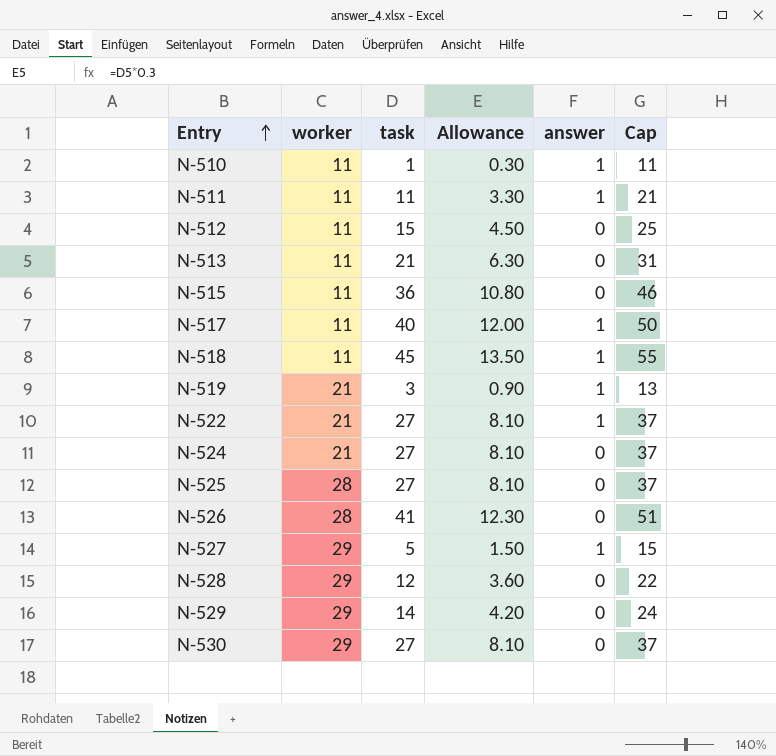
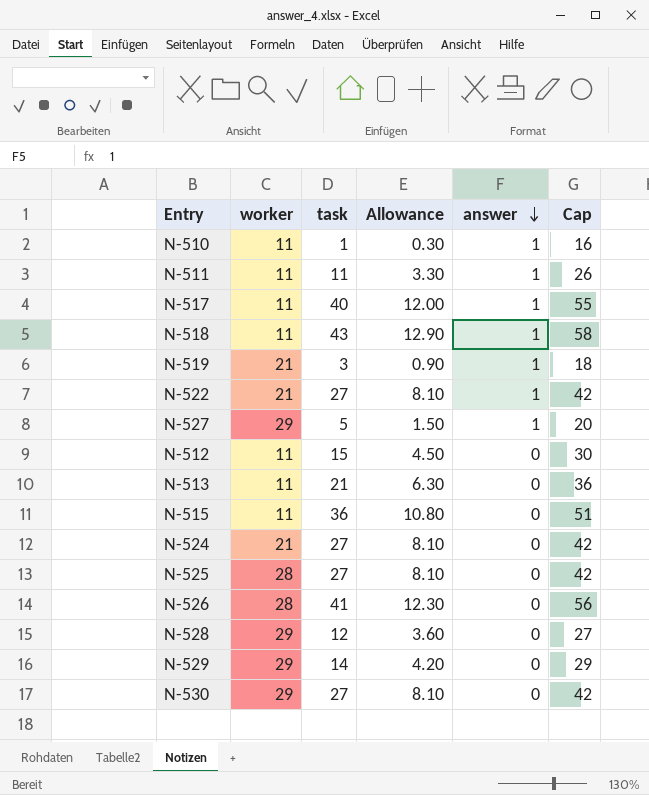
row order: Entry ascending -> answer descending
column Cap | formula: [task] + 10 -> [task] + 15
N-518 | task: 45 -> 43
N-518 | Allowance: 13.50 -> 12.90

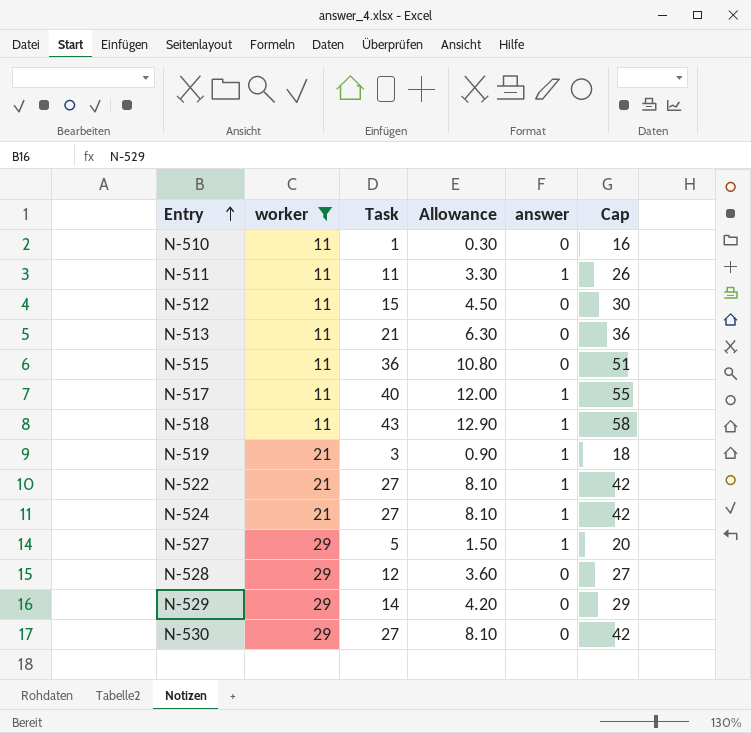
filter: none -> worker != 28
row order: answer descending -> Entry ascending
column name: task -> Task
N-510 | answer: 1 -> 0
N-524 | answer: 0 -> 1

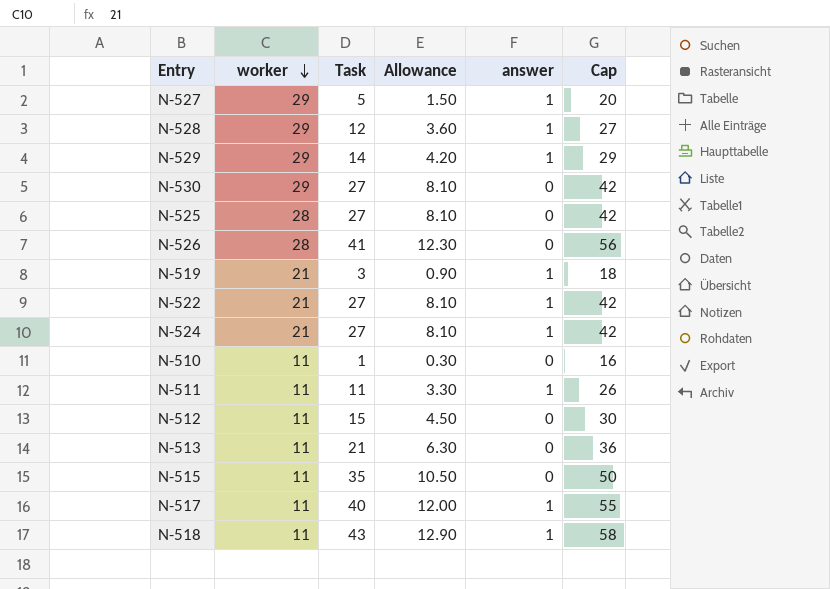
filter: worker != 28 -> none
row order: Entry ascending -> worker descending
N-528 | answer: 0 -> 1
N-529 | answer: 0 -> 1
N-515 | Task: 36 -> 35
N-515 | Allowance: 10.80 -> 10.50
N-515 | Cap: 51 -> 50

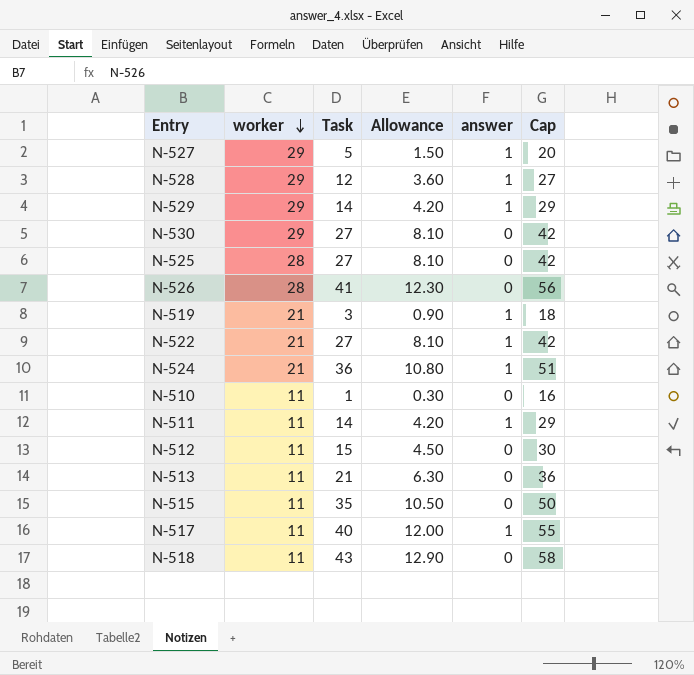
N-524 | Task: 27 -> 36
N-524 | Allowance: 8.10 -> 10.80
N-524 | Cap: 42 -> 51
N-511 | Task: 11 -> 14
N-511 | Allowance: 3.30 -> 4.20
N-511 | Cap: 26 -> 29
N-518 | answer: 1 -> 0

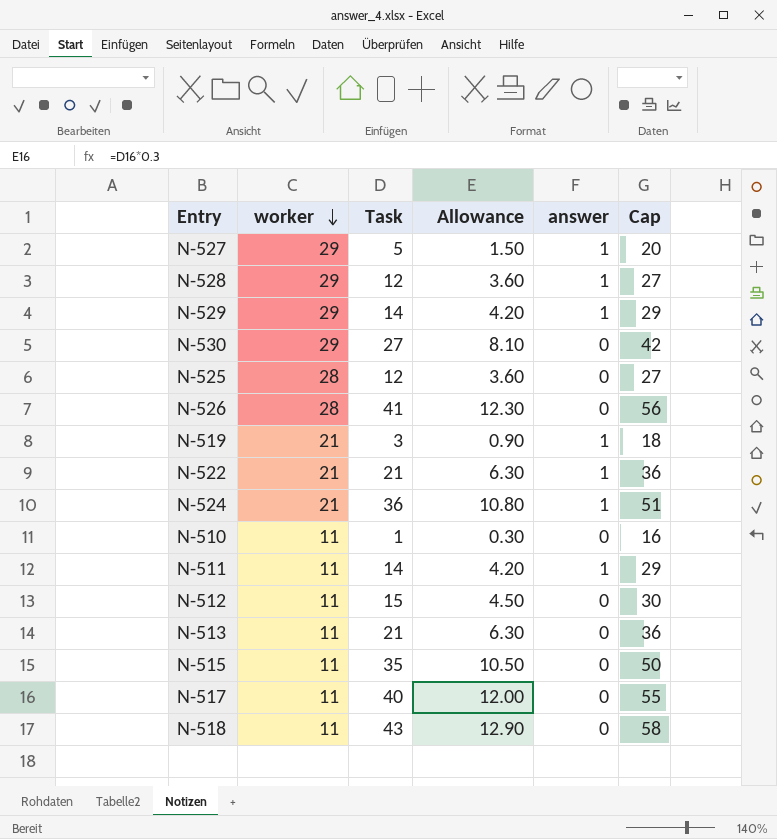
N-525 | Task: 27 -> 12
N-525 | Allowance: 8.10 -> 3.60
N-525 | Cap: 42 -> 27
N-522 | Task: 27 -> 21
N-522 | Allowance: 8.10 -> 6.30
N-522 | Cap: 42 -> 36
N-517 | answer: 1 -> 0

